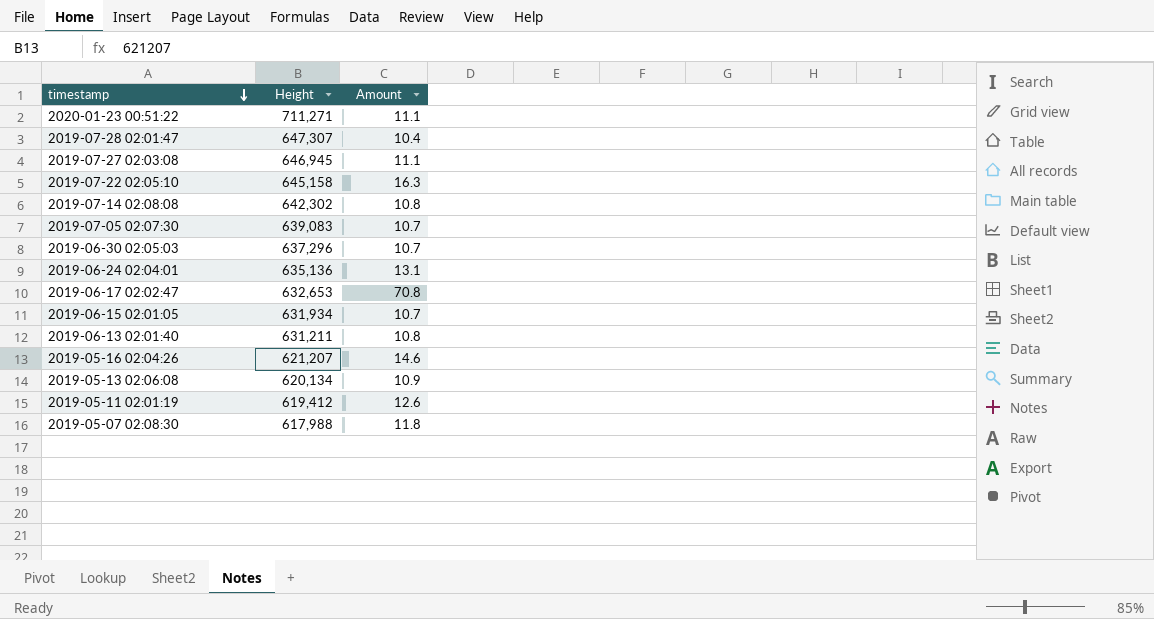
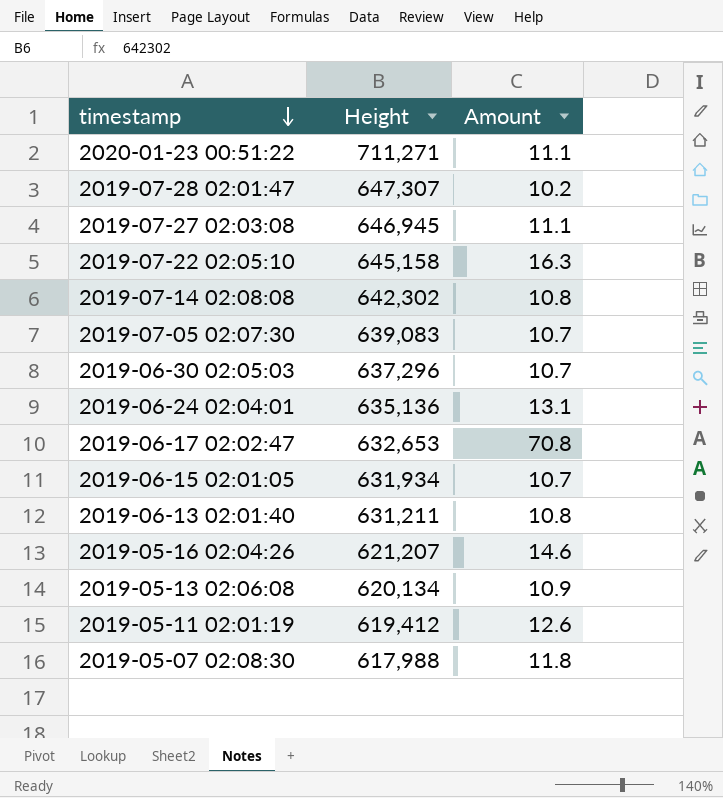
2019-07-28 02:01:47 | Amount: 10.4 -> 10.2

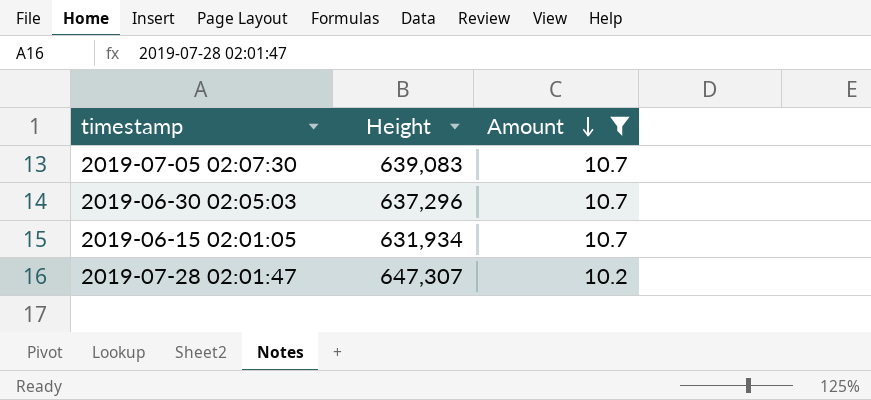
filter: none -> Amount <= 10.7
row order: timestamp descending -> Amount descending

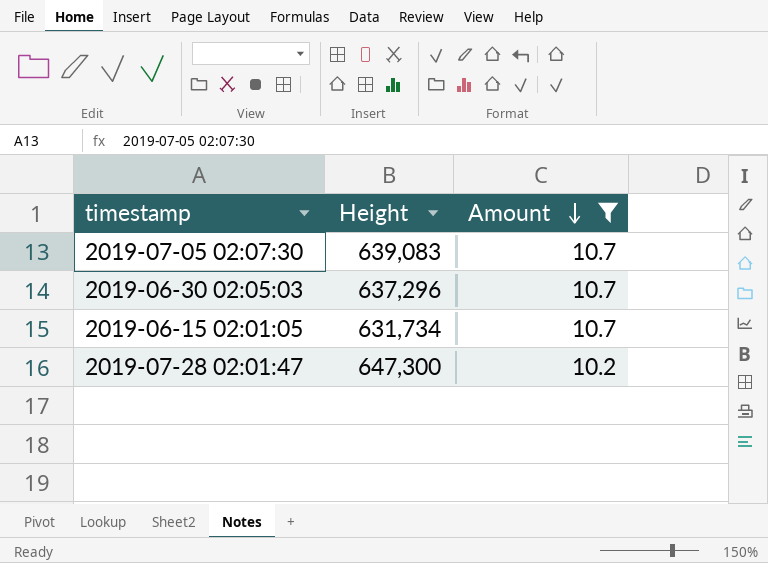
2019-06-15 02:01:05 | Height: 631,934 -> 631,734
2019-07-28 02:01:47 | Height: 647,307 -> 647,300

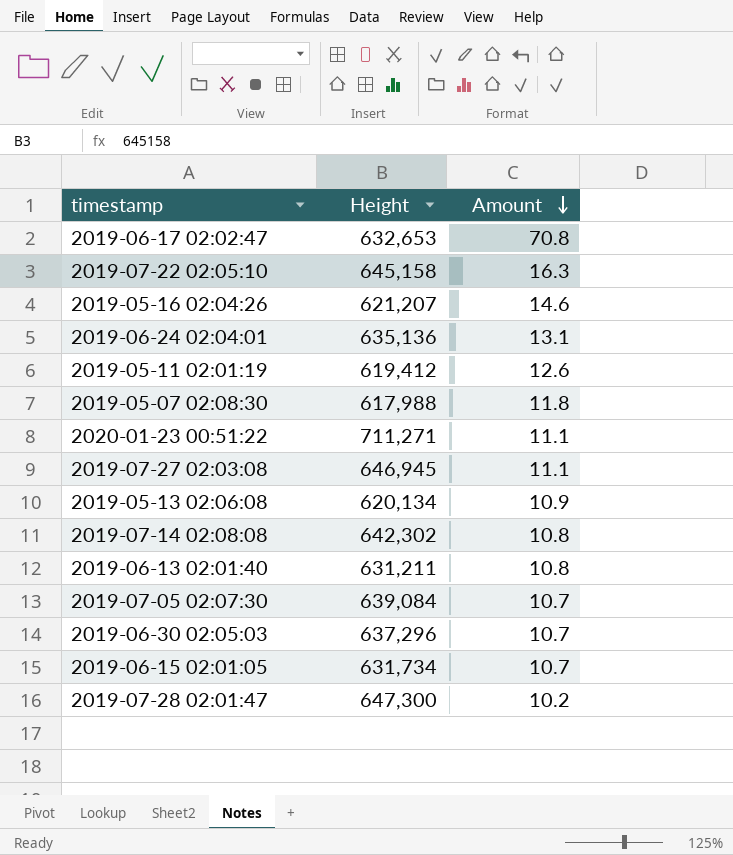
filter: Amount <= 10.7 -> none
2019-07-05 02:07:30 | Height: 639,083 -> 639,084

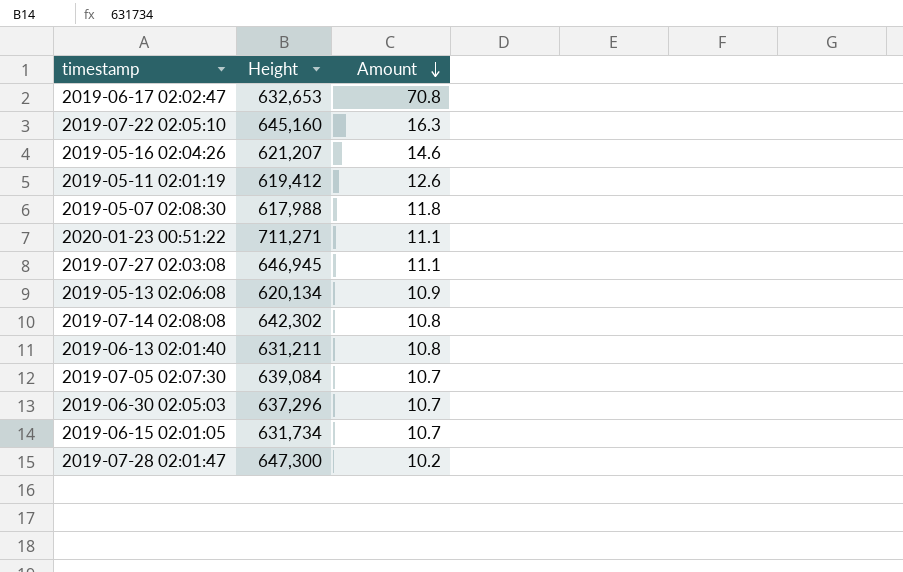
row 2019-06-24 02:04:01: 635,136 | 13.1 -> none
2019-07-22 02:05:10 | Height: 645,158 -> 645,160

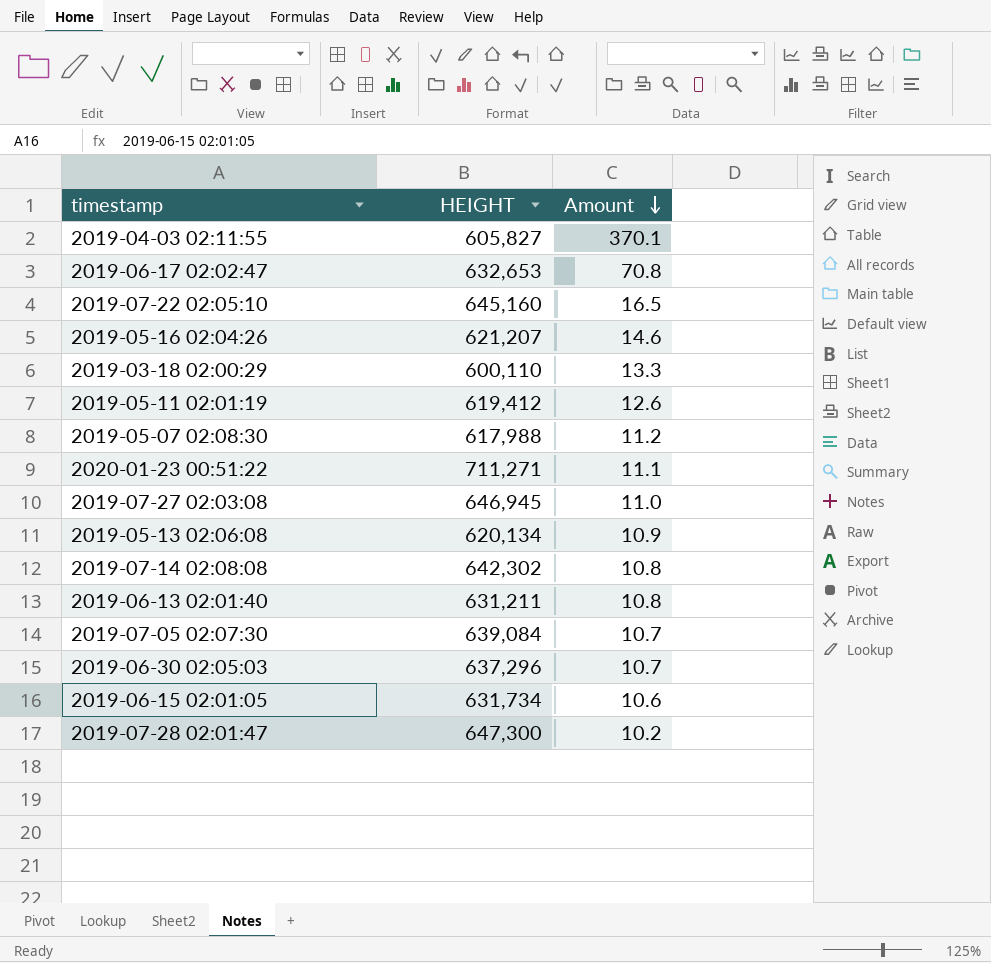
column name: Height -> HEIGHT
row 2019-04-03 02:11:55: none -> 605,827 | 370.1
2019-07-22 02:05:10 | Amount: 16.3 -> 16.5
row 2019-03-18 02:00:29: none -> 600,110 | 13.3
2019-05-07 02:08:30 | Amount: 11.8 -> 11.2
2019-07-27 02:03:08 | Amount: 11.1 -> 11.0
2019-06-15 02:01:05 | Amount: 10.7 -> 10.6

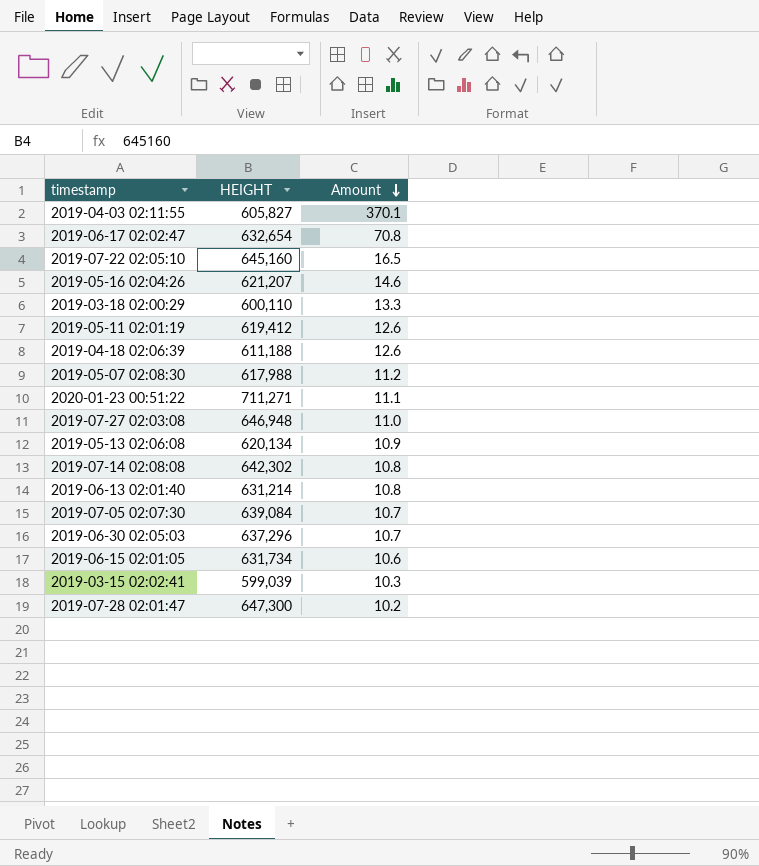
2019-06-17 02:02:47 | HEIGHT: 632,653 -> 632,654
row 2019-04-18 02:06:39: none -> 611,188 | 12.6
2019-07-27 02:03:08 | HEIGHT: 646,945 -> 646,948
2019-06-13 02:01:40 | HEIGHT: 631,211 -> 631,214
row 2019-03-15 02:02:41: none -> 599,039 | 10.3

